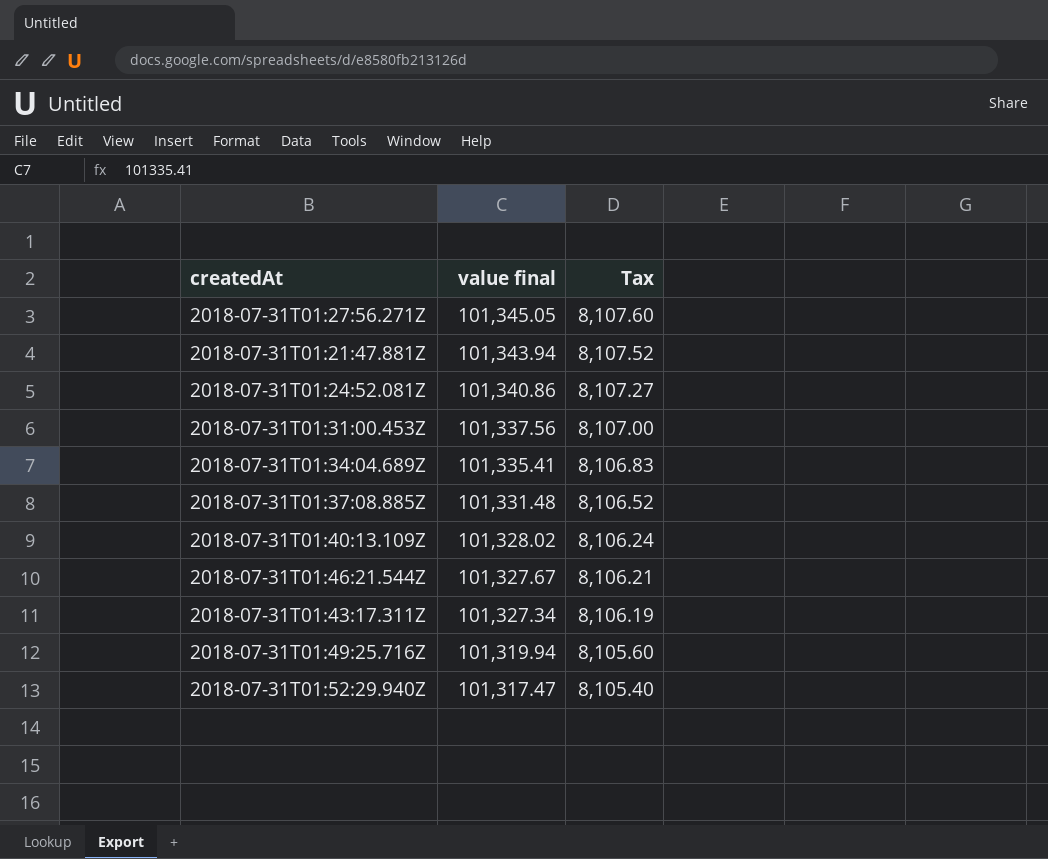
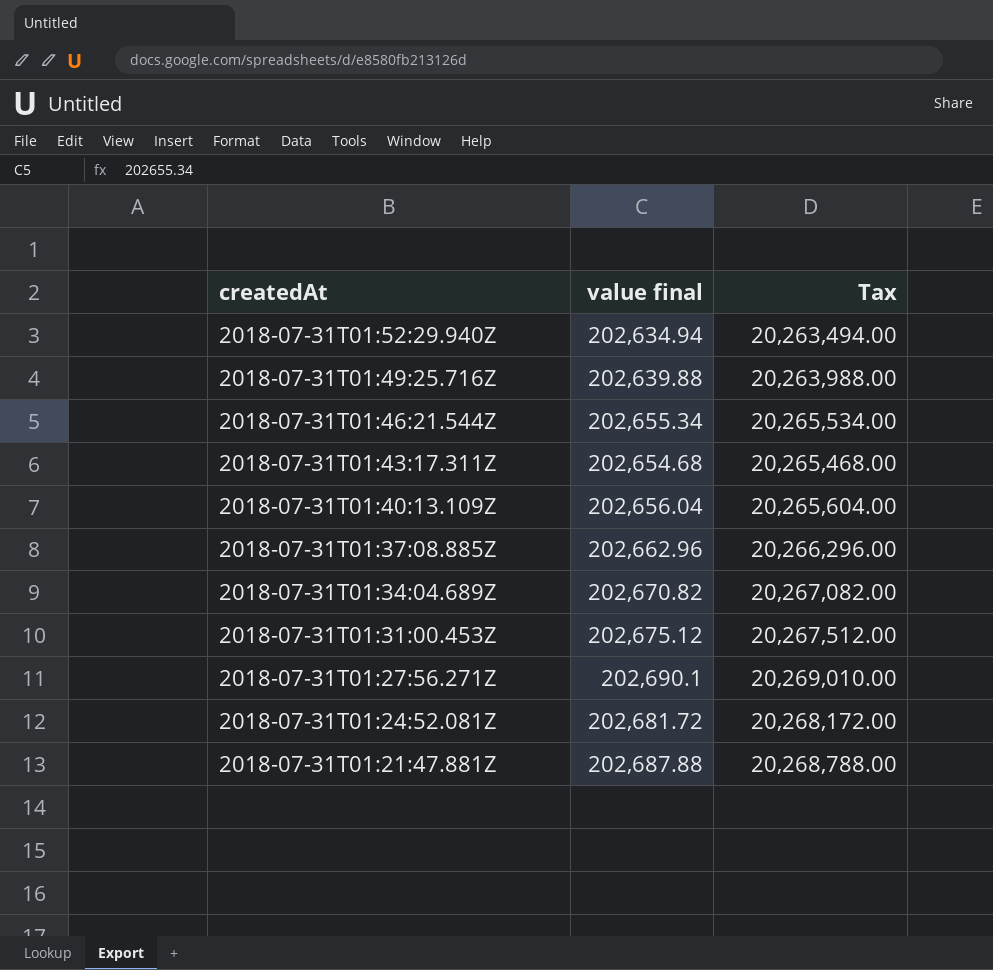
row order: value final descending -> createdAt descending
column Tax | formula: [value final] * 0.08 -> [value final] * 100
2018-07-31T01:52:29.940Z | value final: 101,317.47 -> 202,634.94
2018-07-31T01:49:25.716Z | value final: 101,319.94 -> 202,639.88
2018-07-31T01:46:21.544Z | value final: 101,327.67 -> 202,655.34
2018-07-31T01:43:17.311Z | value final: 101,327.34 -> 202,654.68
2018-07-31T01:40:13.109Z | value final: 101,328.02 -> 202,656.04
2018-07-31T01:37:08.885Z | value final: 101,331.48 -> 202,662.96
2018-07-31T01:34:04.689Z | value final: 101,335.41 -> 202,670.82
2018-07-31T01:31:00.453Z | value final: 101,337.56 -> 202,675.12
2018-07-31T01:27:56.271Z | value final: 101,345.05 -> 202,690.1
2018-07-31T01:24:52.081Z | value final: 101,340.86 -> 202,681.72
2018-07-31T01:21:47.881Z | value final: 101,343.94 -> 202,687.88

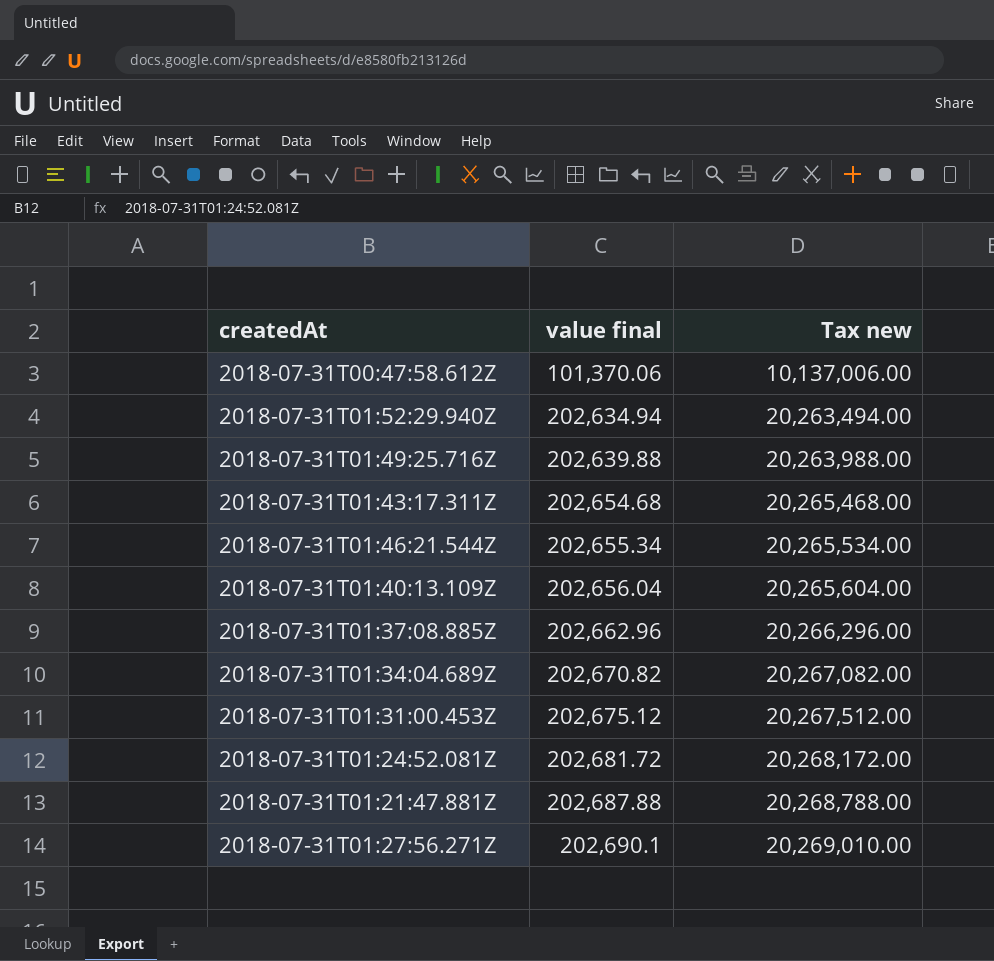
row order: createdAt descending -> value final ascending
column name: Tax -> Tax new
row 2018-07-31T00:47:58.612Z: none -> 101,370.06 | 10,137,006.00

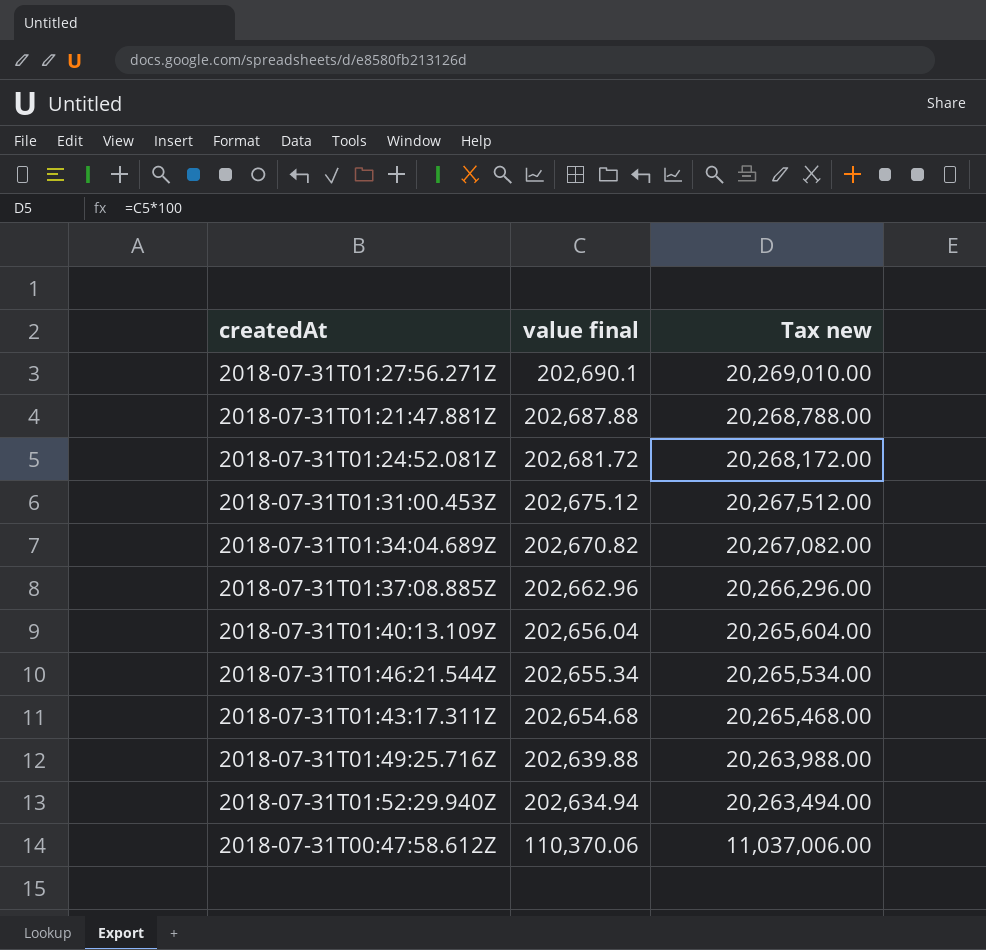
row order: value final ascending -> value final descending
2018-07-31T00:47:58.612Z | value final: 101,370.06 -> 110,370.06
2018-07-31T00:47:58.612Z | Tax new: 10,137,006.00 -> 11,037,006.00

